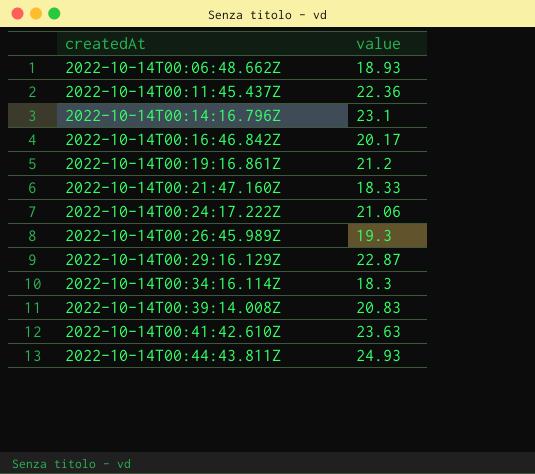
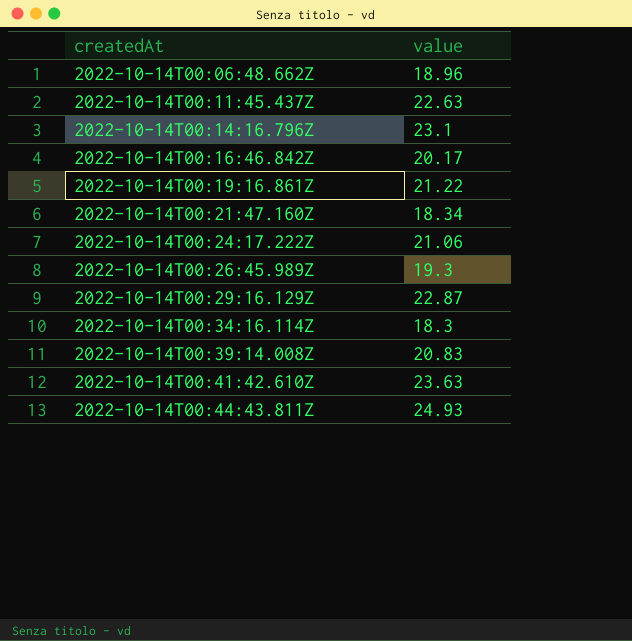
2022-10-14T00:06:48.662Z | value: 18.93 -> 18.96
2022-10-14T00:11:45.437Z | value: 22.36 -> 22.63
2022-10-14T00:19:16.861Z | value: 21.2 -> 21.22
2022-10-14T00:21:47.160Z | value: 18.33 -> 18.34

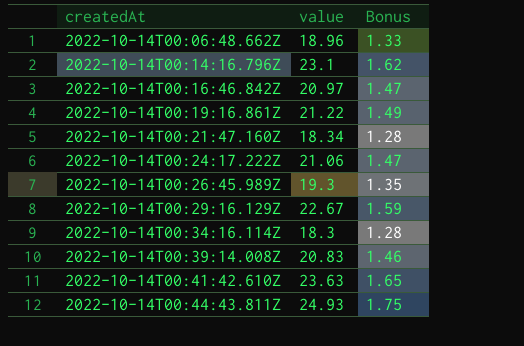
column Bonus | formula: none -> [value] * 0.07
row 2022-10-14T00:11:45.437Z: 22.63 -> none
2022-10-14T00:16:46.842Z | value: 20.17 -> 20.97
2022-10-14T00:29:16.129Z | value: 22.87 -> 22.67

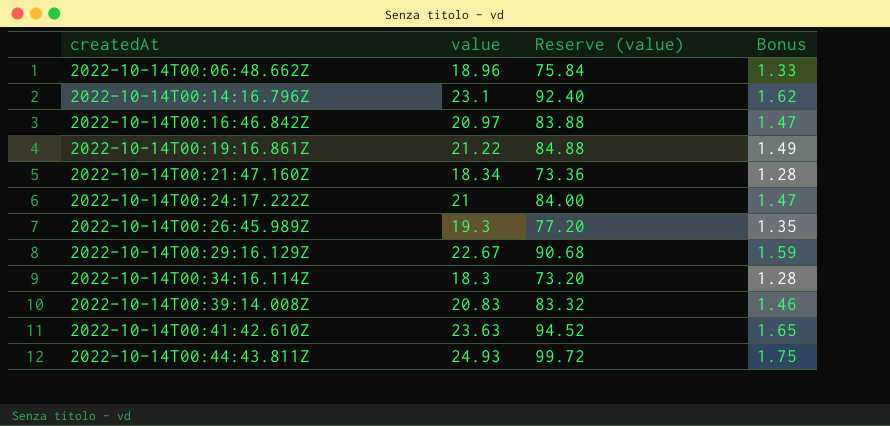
column Reserve (value) | formula: none -> [value] * 4
2022-10-14T00:24:17.222Z | value: 21.06 -> 21

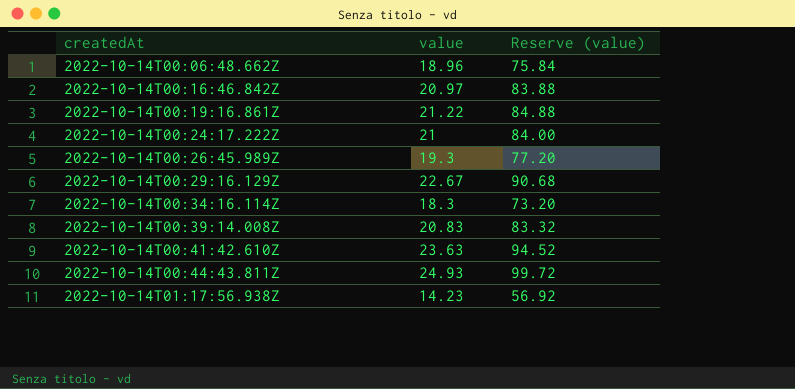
column Bonus | formula: [value] * 0.07 -> none
row 2022-10-14T00:14:16.796Z: 23.1 | 92.40 | 1.62 -> none
row 2022-10-14T00:21:47.160Z: 18.34 | 73.36 | 1.28 -> none
row 2022-10-14T01:17:56.938Z: none -> 14.23 | 56.92

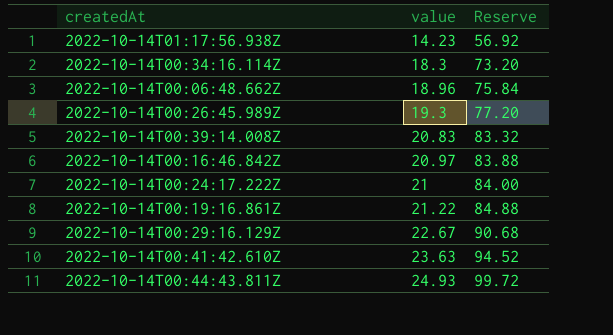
row order: createdAt ascending -> value ascending
column name: Reserve (value) -> Reserve

